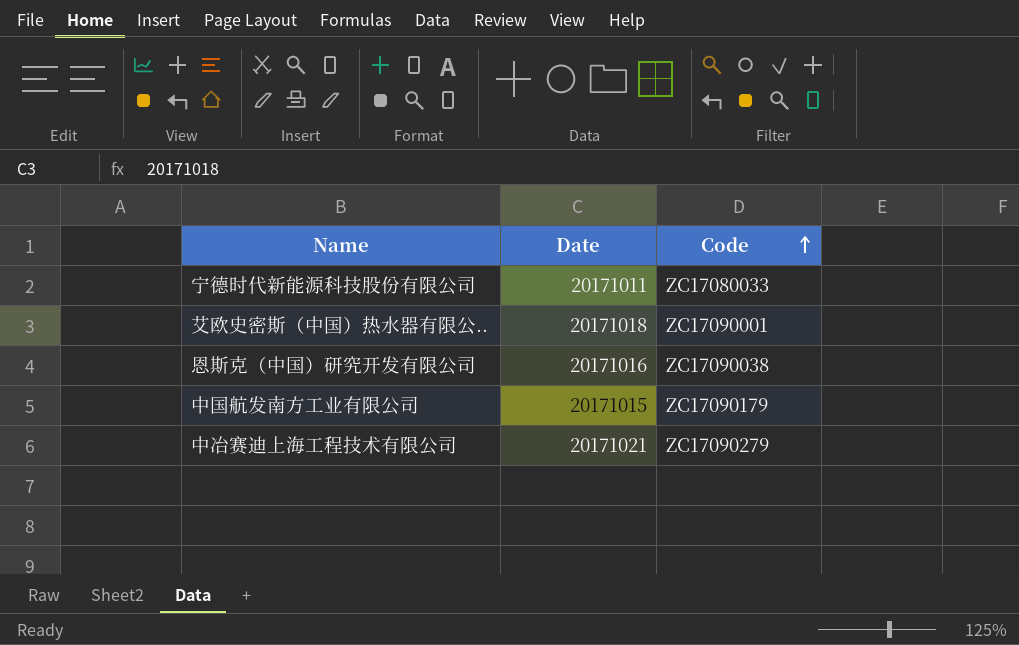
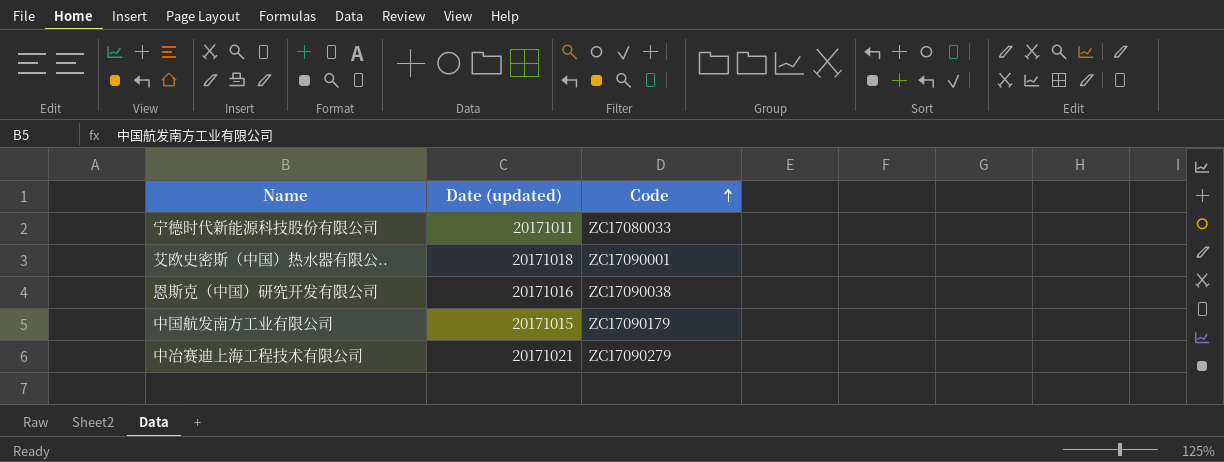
column name: Date -> Date (updated)

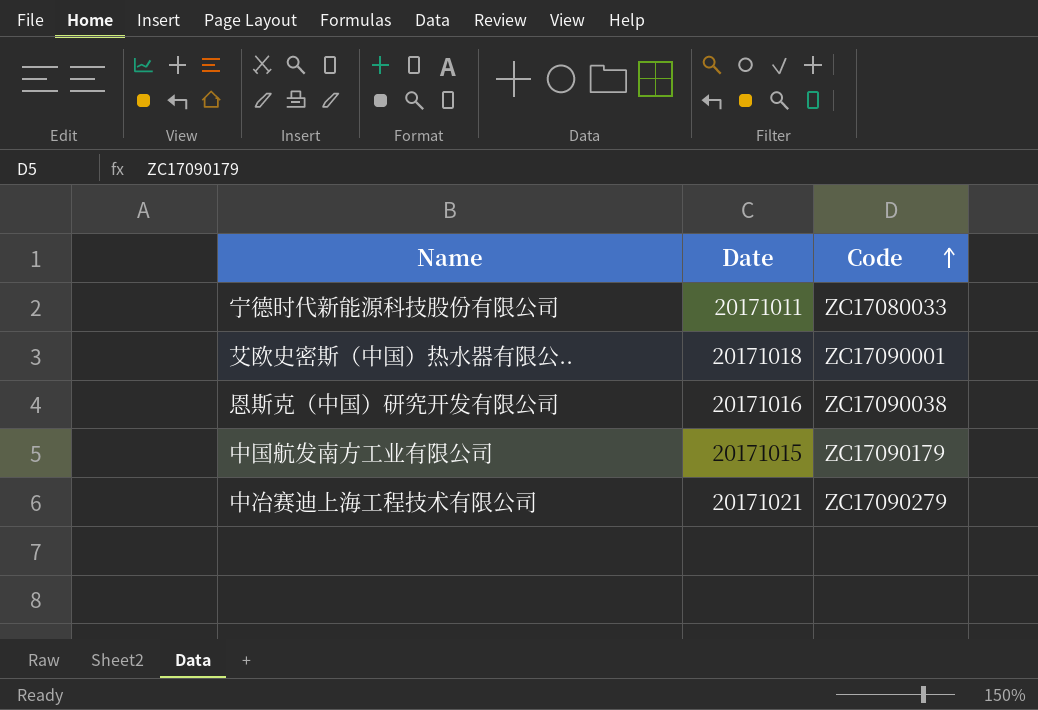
column name: Date (updated) -> Date

